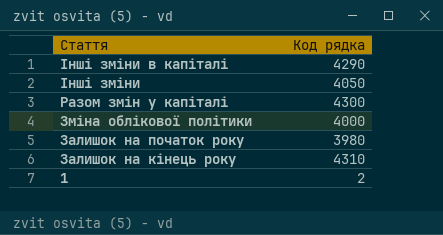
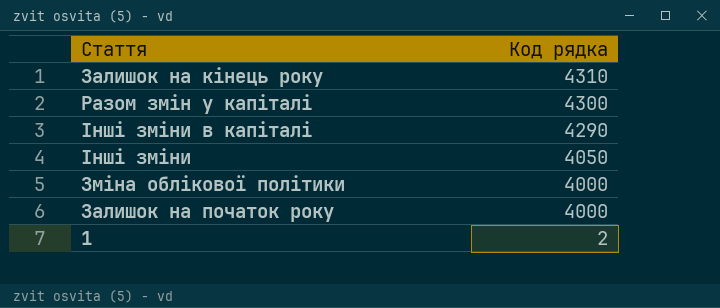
row order: Стаття descending -> Код рядка descending
Залишок на початок року | Код рядка: 3980 -> 4000

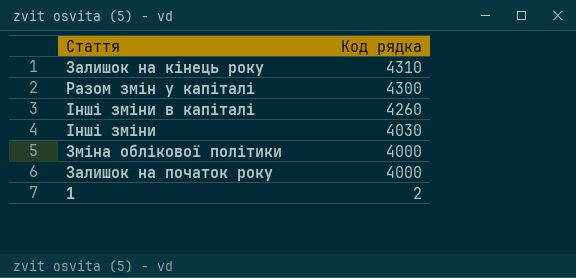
Інші зміни в капіталі | Код рядка: 4290 -> 4260
Інші зміни | Код рядка: 4050 -> 4030

